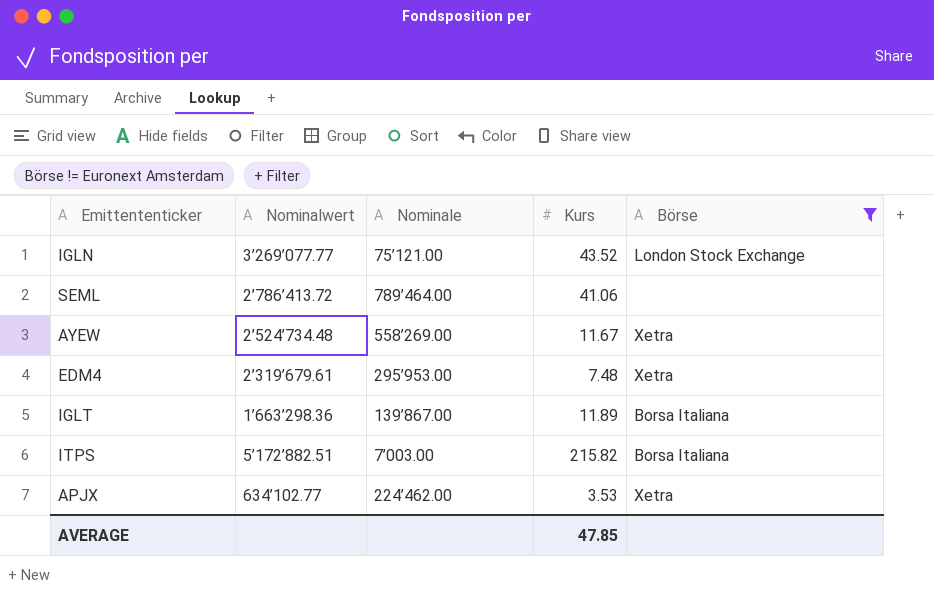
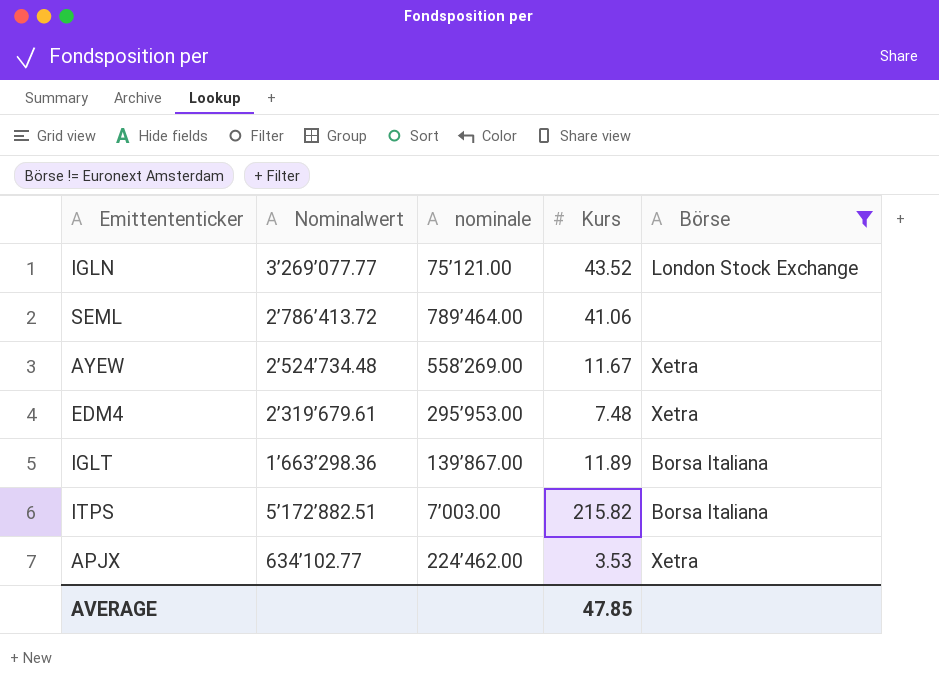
column name: Nominale -> nominale

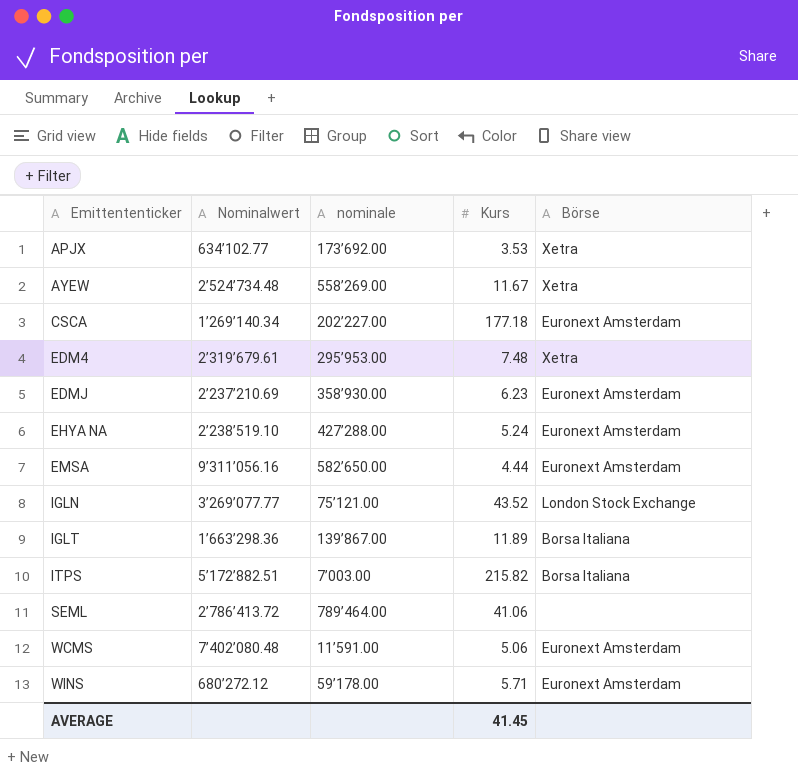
filter: Börse != Euronext Amsterdam -> none
row order: none -> Emittententicker ascending
APJX | nominale: 224’462.00 -> 173’692.00
AVERAGE | Kurs: 47.85 -> 41.45

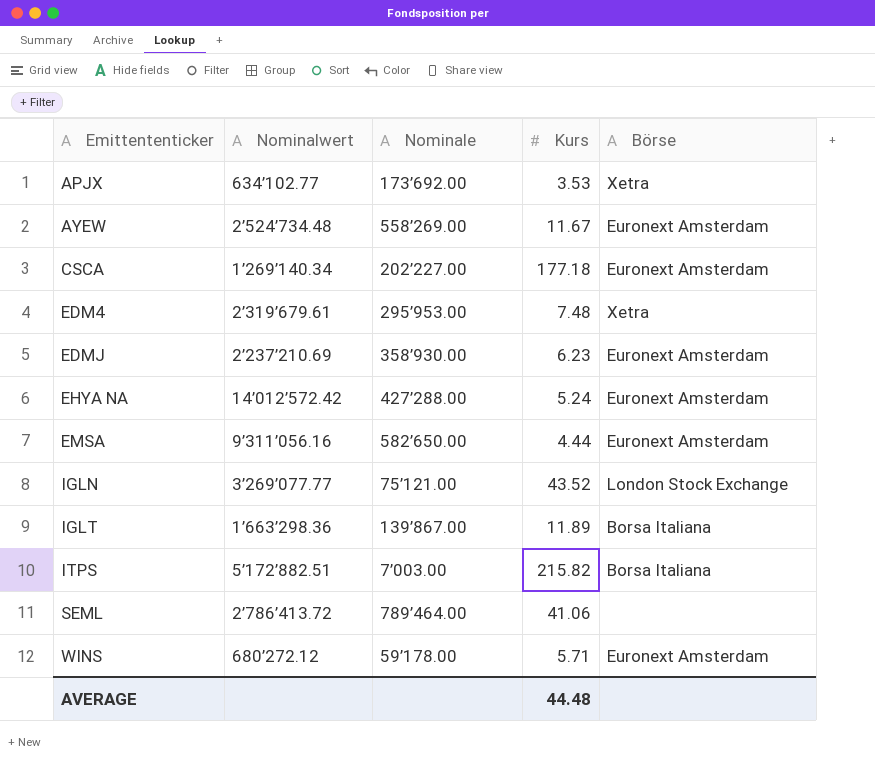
column name: nominale -> Nominale
row WCMS: 7’402’080.48 | 11’591.00 | 5.06 | Euronext Amsterdam -> none
AYEW | Börse: Xetra -> Euronext Amsterdam
EHYA NA | Nominalwert: 2’238’519.10 -> 14’012’572.42
AVERAGE | Kurs: 41.45 -> 44.48

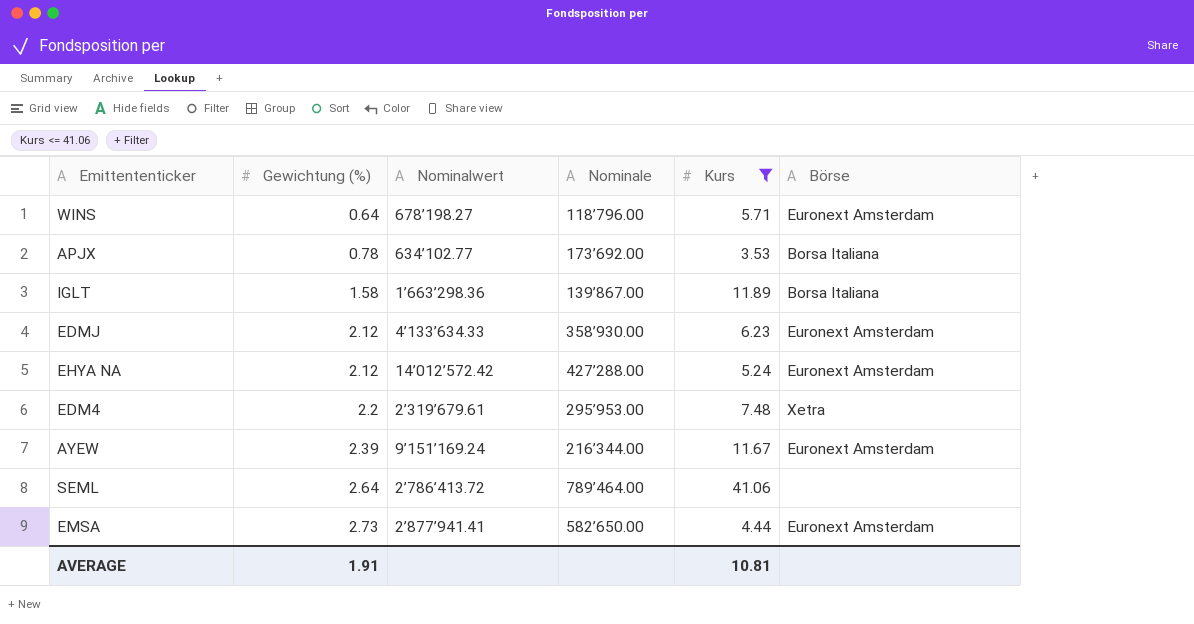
filter: none -> Kurs <= 41.06
row order: Emittententicker ascending -> Gewichtung (%) ascending
column Gewichtung (%) | position: none -> 2
WINS | Nominalwert: 680’272.12 -> 678’198.27
WINS | Nominale: 59’178.00 -> 118’796.00
APJX | Börse: Xetra -> Borsa Italiana
EDMJ | Nominalwert: 2’237’210.69 -> 4’133’634.33
AYEW | Nominalwert: 2’524’734.48 -> 9’151’169.24
AYEW | Nominale: 558’269.00 -> 216’344.00
EMSA | Nominalwert: 9’311’056.16 -> 2’877’941.41
AVERAGE | Kurs: 44.48 -> 10.81

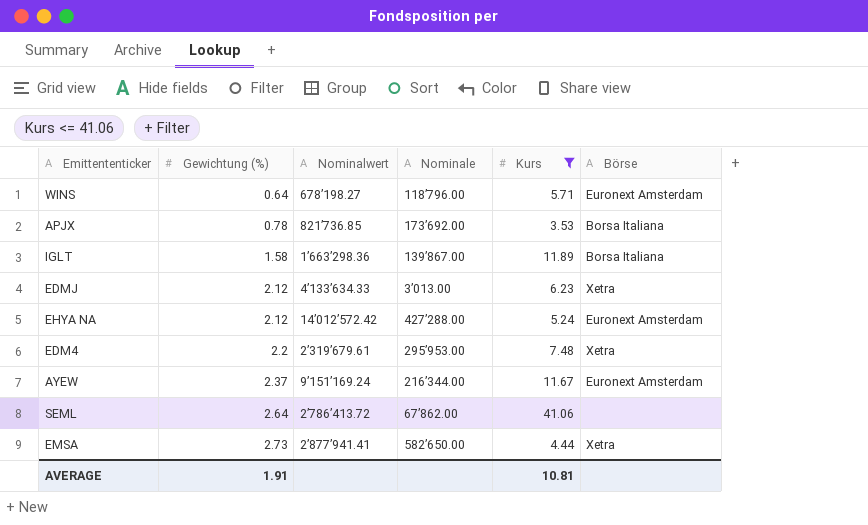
APJX | Nominalwert: 634’102.77 -> 821’736.85
EDMJ | Nominale: 358’930.00 -> 3’013.00
EDMJ | Börse: Euronext Amsterdam -> Xetra
AYEW | Gewichtung (%): 2.39 -> 2.37
SEML | Nominale: 789’464.00 -> 67’862.00
EMSA | Börse: Euronext Amsterdam -> Xetra

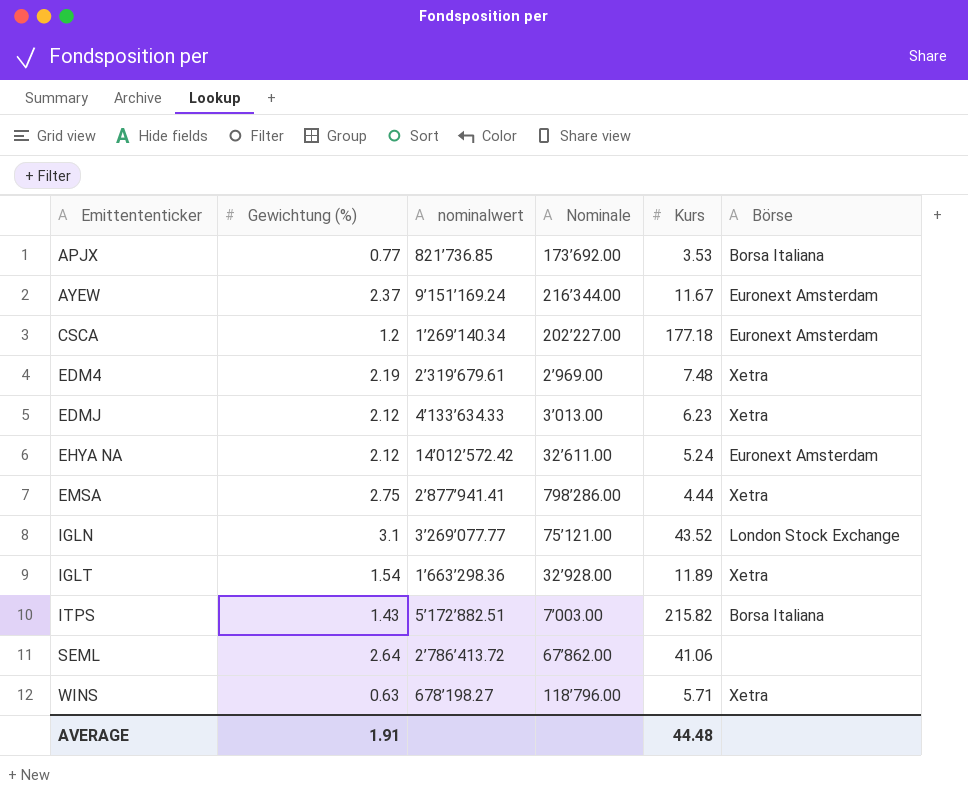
filter: Kurs <= 41.06 -> none
row order: Gewichtung (%) ascending -> Emittententicker ascending
column name: Nominalwert -> nominalwert
APJX | Gewichtung (%): 0.78 -> 0.77
EDM4 | Gewichtung (%): 2.2 -> 2.19
EDM4 | Nominale: 295’953.00 -> 2’969.00
EHYA NA | Nominale: 427’288.00 -> 32’611.00
EMSA | Gewichtung (%): 2.73 -> 2.75
EMSA | Nominale: 582’650.00 -> 798’286.00
IGLT | Gewichtung (%): 1.58 -> 1.54
IGLT | Nominale: 139’867.00 -> 32’928.00
IGLT | Börse: Borsa Italiana -> Xetra
WINS | Gewichtung (%): 0.64 -> 0.63
WINS | Börse: Euronext Amsterdam -> Xetra
AVERAGE | Kurs: 10.81 -> 44.48

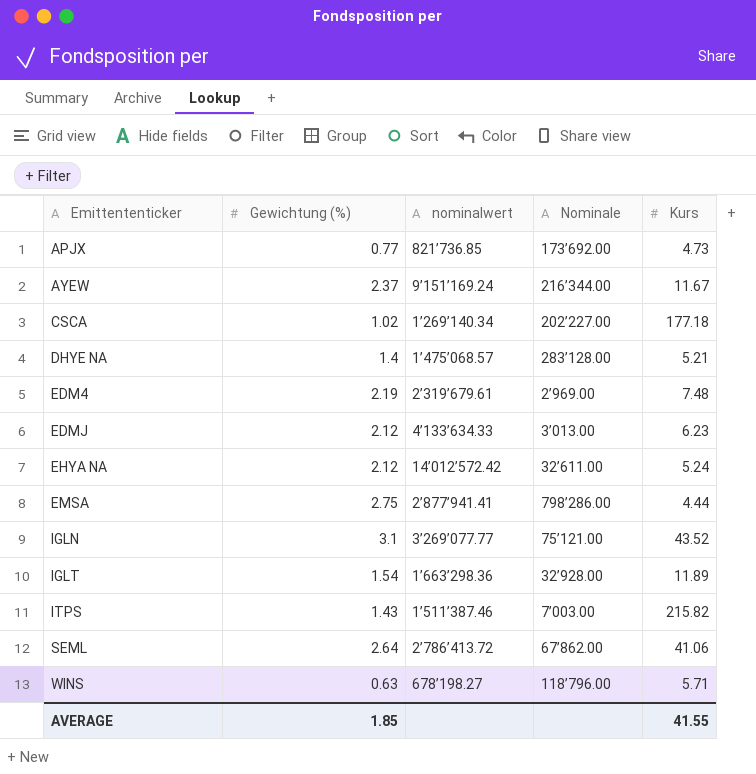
column Börse | position: 6 -> none
APJX | Kurs: 3.53 -> 4.73
CSCA | Gewichtung (%): 1.2 -> 1.02
row DHYE NA: none -> 1.4 | 1’475’068.57 | 283’128.00 | 5.21
ITPS | nominalwert: 5’172’882.51 -> 1’511’387.46
AVERAGE | Gewichtung (%): 1.91 -> 1.85
AVERAGE | Kurs: 44.48 -> 41.55

